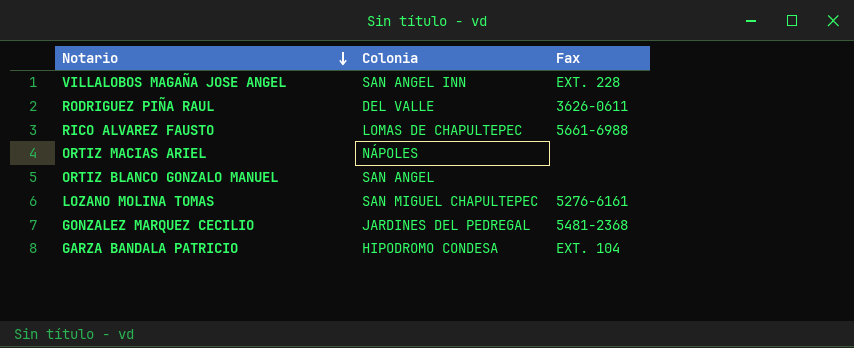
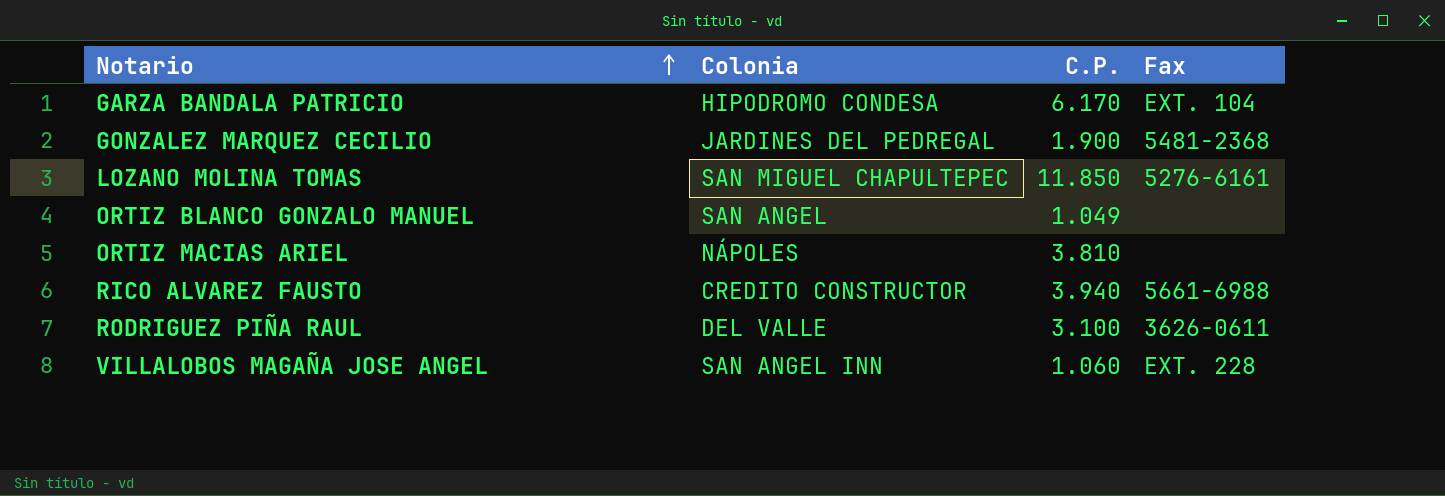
row order: Notario descending -> Notario ascending
column C.P. | position: none -> 3
RICO ALVAREZ FAUSTO | Colonia: LOMAS DE CHAPULTEPEC -> CREDITO CONSTRUCTOR

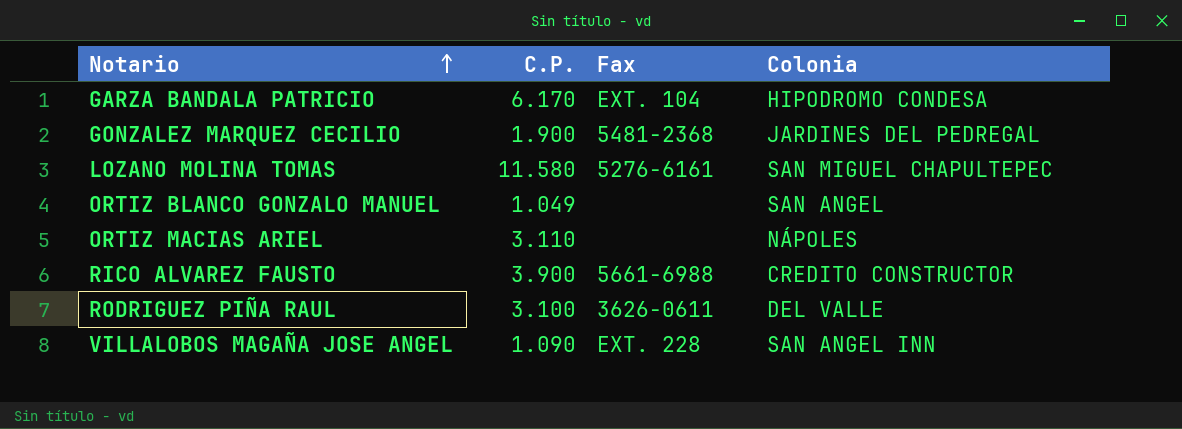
column Colonia | position: 2 -> 4
LOZANO MOLINA TOMAS | C.P.: 11.850 -> 11.580
ORTIZ MACIAS ARIEL | C.P.: 3.810 -> 3.110
RICO ALVAREZ FAUSTO | C.P.: 3.940 -> 3.900
VILLALOBOS MAGAÑA JOSE ANGEL | C.P.: 1.060 -> 1.090

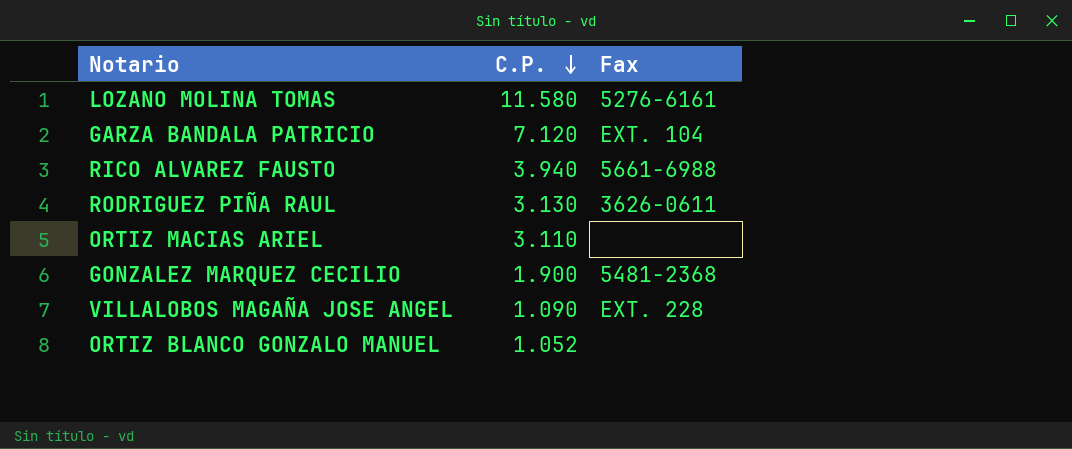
row order: Notario ascending -> C.P. descending
column Colonia | position: 4 -> none
GARZA BANDALA PATRICIO | C.P.: 6.170 -> 7.120
RICO ALVAREZ FAUSTO | C.P.: 3.900 -> 3.940
RODRIGUEZ PIÑA RAUL | C.P.: 3.100 -> 3.130
ORTIZ BLANCO GONZALO MANUEL | C.P.: 1.049 -> 1.052

